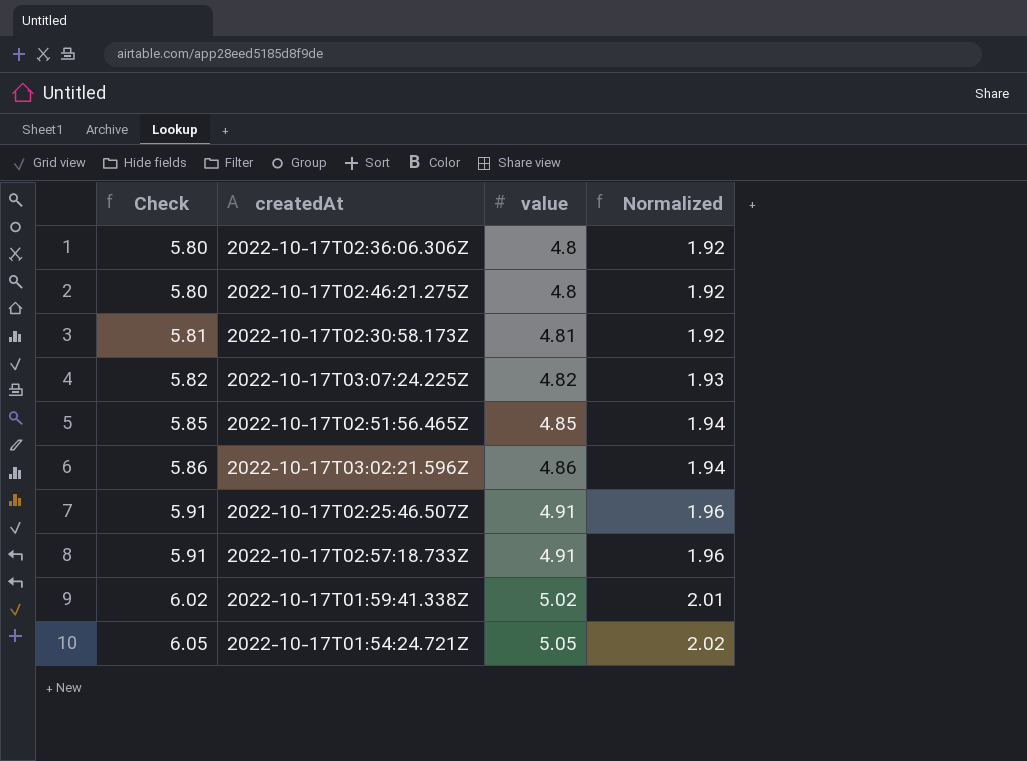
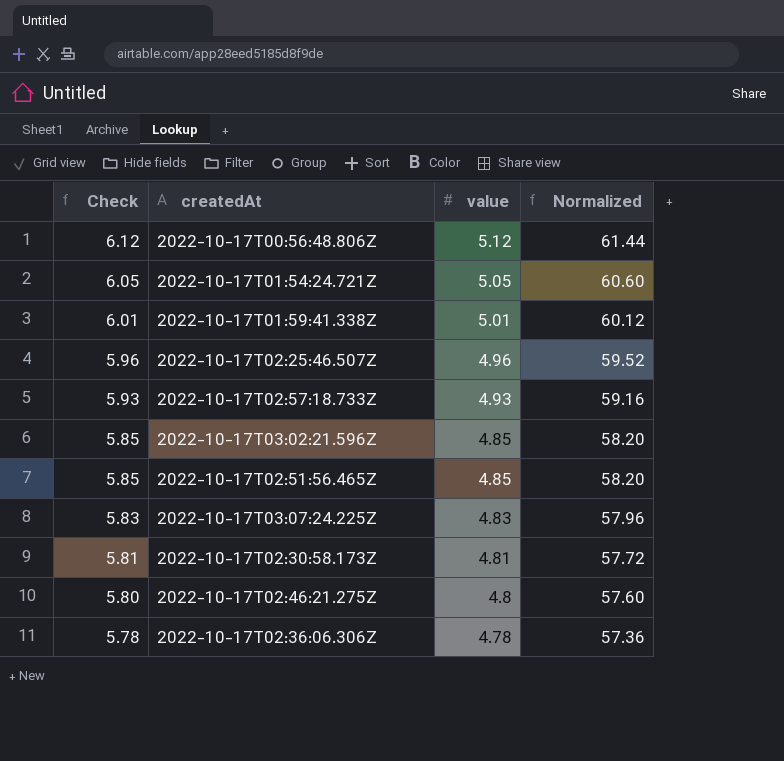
row order: Check ascending -> Check descending
column Normalized | formula: [value] * 0.4 -> [value] * 12
row 2022-10-17T00:56:48.806Z: none -> 6.12 | 5.12 | 61.44
2022-10-17T01:59:41.338Z | Check: 6.02 -> 6.01
2022-10-17T01:59:41.338Z | value: 5.02 -> 5.01
2022-10-17T02:25:46.507Z | Check: 5.91 -> 5.96
2022-10-17T02:25:46.507Z | value: 4.91 -> 4.96
2022-10-17T02:57:18.733Z | Check: 5.91 -> 5.93
2022-10-17T02:57:18.733Z | value: 4.91 -> 4.93
2022-10-17T03:02:21.596Z | Check: 5.86 -> 5.85
2022-10-17T03:02:21.596Z | value: 4.86 -> 4.85
2022-10-17T03:07:24.225Z | Check: 5.82 -> 5.83
2022-10-17T03:07:24.225Z | value: 4.82 -> 4.83
2022-10-17T02:36:06.306Z | Check: 5.80 -> 5.78
2022-10-17T02:36:06.306Z | value: 4.8 -> 4.78

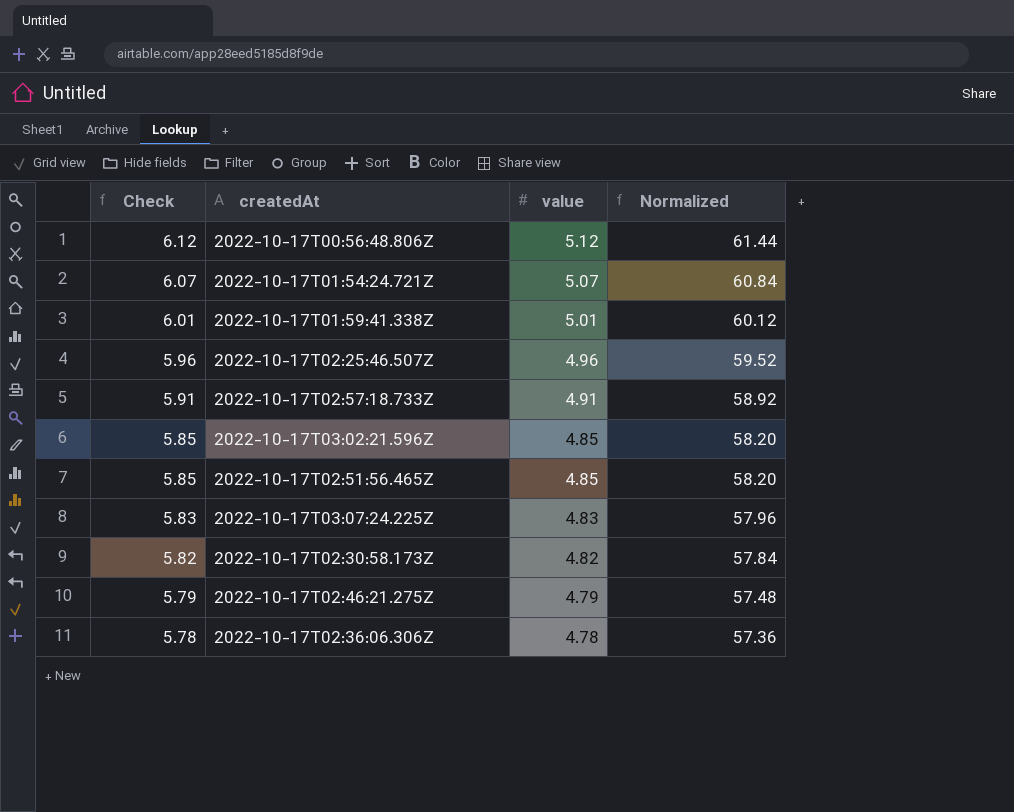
2022-10-17T01:54:24.721Z | Check: 6.05 -> 6.07
2022-10-17T01:54:24.721Z | value: 5.05 -> 5.07
2022-10-17T01:54:24.721Z | Normalized: 60.60 -> 60.84
2022-10-17T02:57:18.733Z | Check: 5.93 -> 5.91
2022-10-17T02:57:18.733Z | value: 4.93 -> 4.91
2022-10-17T02:57:18.733Z | Normalized: 59.16 -> 58.92
2022-10-17T02:30:58.173Z | Check: 5.81 -> 5.82
2022-10-17T02:30:58.173Z | value: 4.81 -> 4.82
2022-10-17T02:30:58.173Z | Normalized: 57.72 -> 57.84
2022-10-17T02:46:21.275Z | Check: 5.80 -> 5.79
2022-10-17T02:46:21.275Z | value: 4.8 -> 4.79
2022-10-17T02:46:21.275Z | Normalized: 57.60 -> 57.48

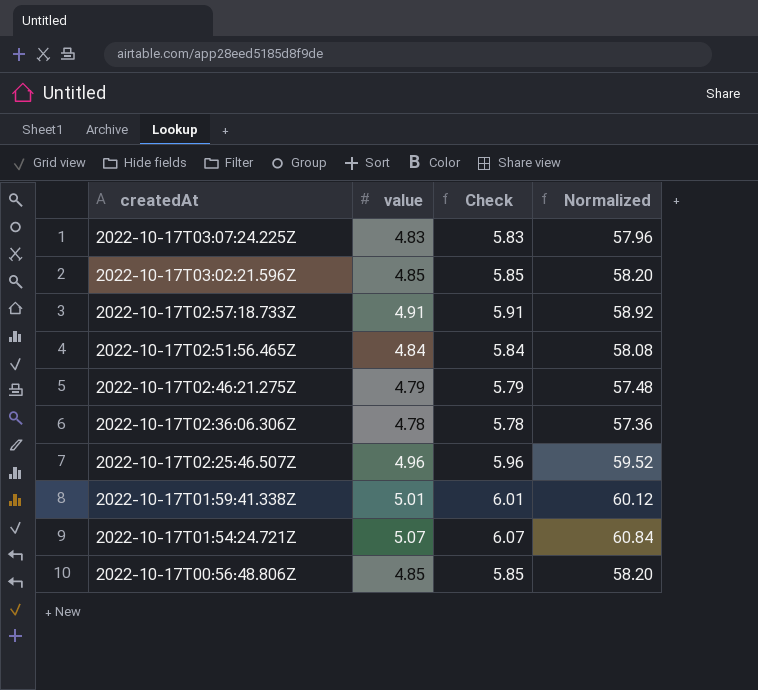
row order: Check descending -> createdAt descending
column Check | position: 1 -> 3
row 2022-10-17T02:30:58.173Z: 5.82 | 4.82 | 57.84 -> none
2022-10-17T02:51:56.465Z | value: 4.85 -> 4.84
2022-10-17T02:51:56.465Z | Check: 5.85 -> 5.84
2022-10-17T02:51:56.465Z | Normalized: 58.20 -> 58.08
2022-10-17T00:56:48.806Z | value: 5.12 -> 4.85
2022-10-17T00:56:48.806Z | Check: 6.12 -> 5.85
2022-10-17T00:56:48.806Z | Normalized: 61.44 -> 58.20

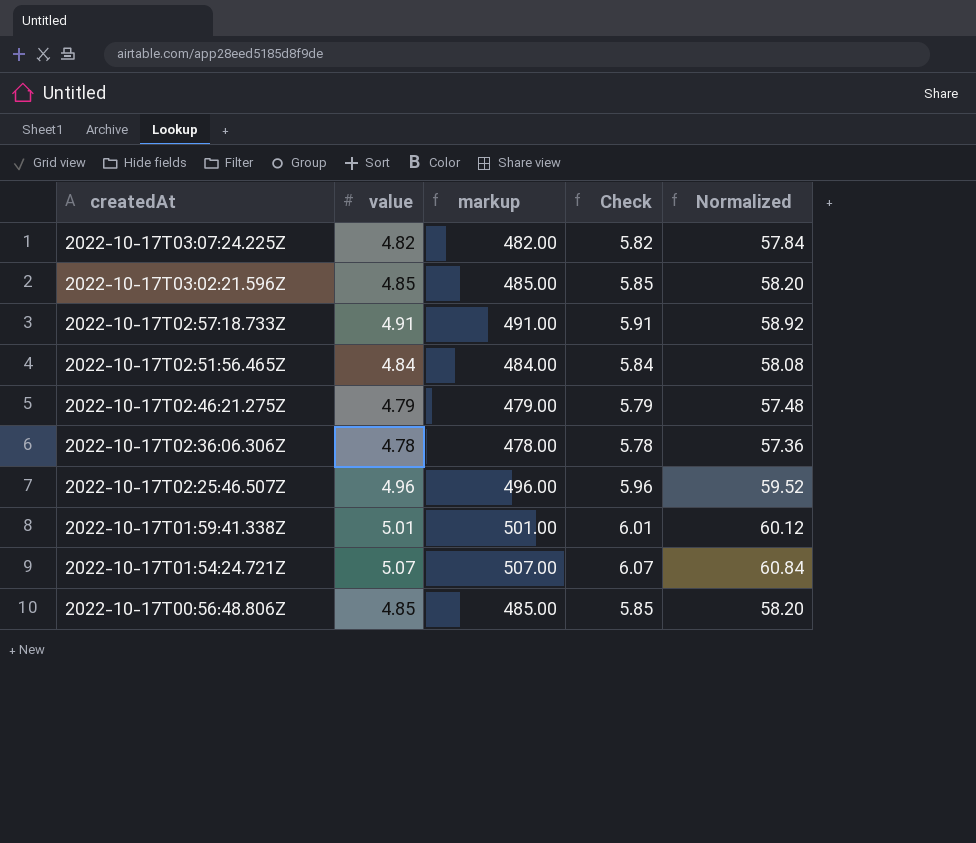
column markup | formula: none -> [value] * 100
2022-10-17T03:07:24.225Z | value: 4.83 -> 4.82
2022-10-17T03:07:24.225Z | Check: 5.83 -> 5.82
2022-10-17T03:07:24.225Z | Normalized: 57.96 -> 57.84

